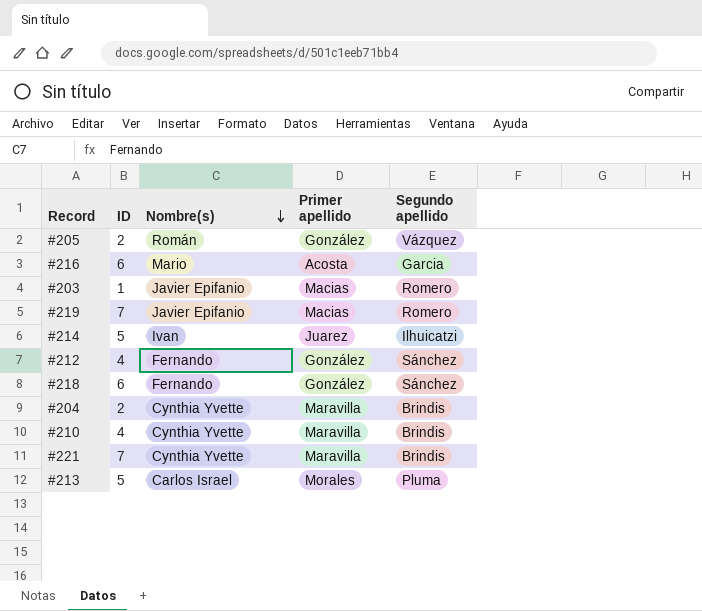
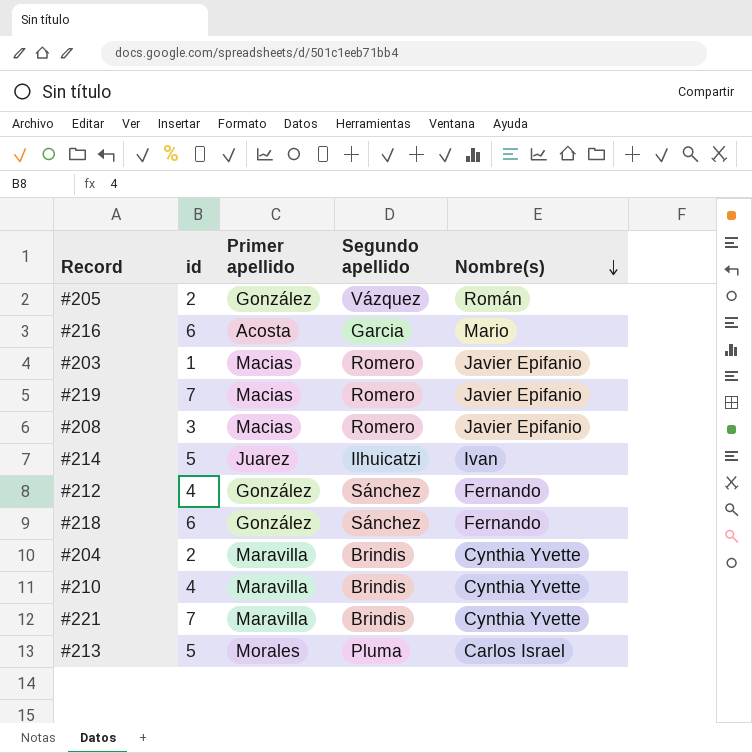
column name: ID -> id
column Nombre(s) | position: 3 -> 5
row #208: none -> 3 | Macias | Romero | Javier Epifanio

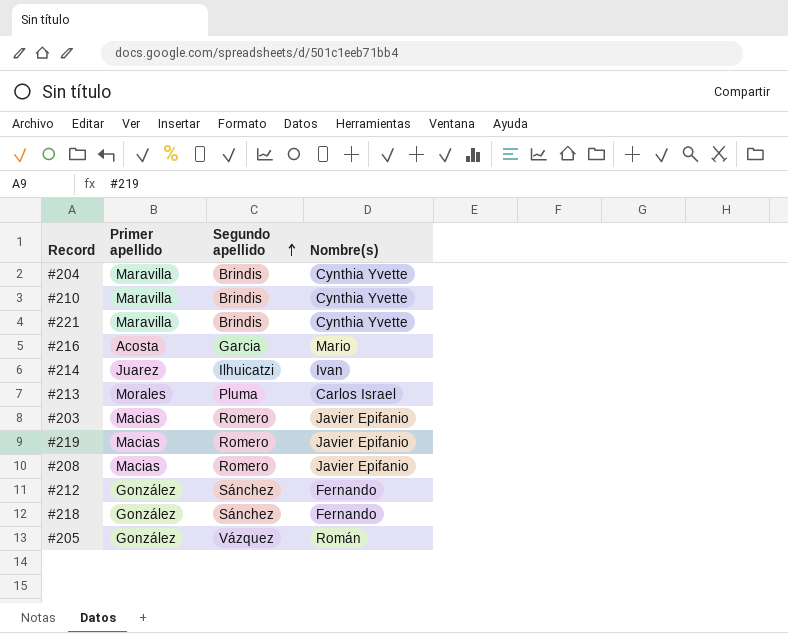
row order: Nombre(s) descending -> Segundo apellido ascending
column id | position: 2 -> none

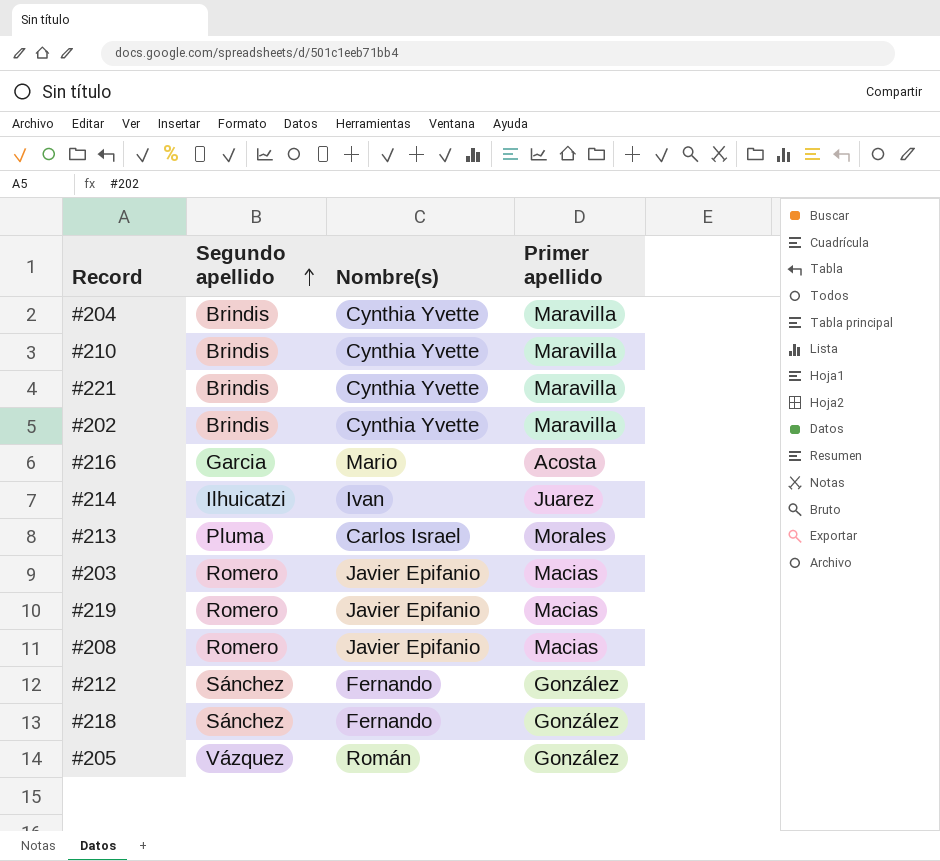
column Primer apellido | position: 2 -> 4
row #202: none -> Brindis | Cynthia Yvette | Maravilla

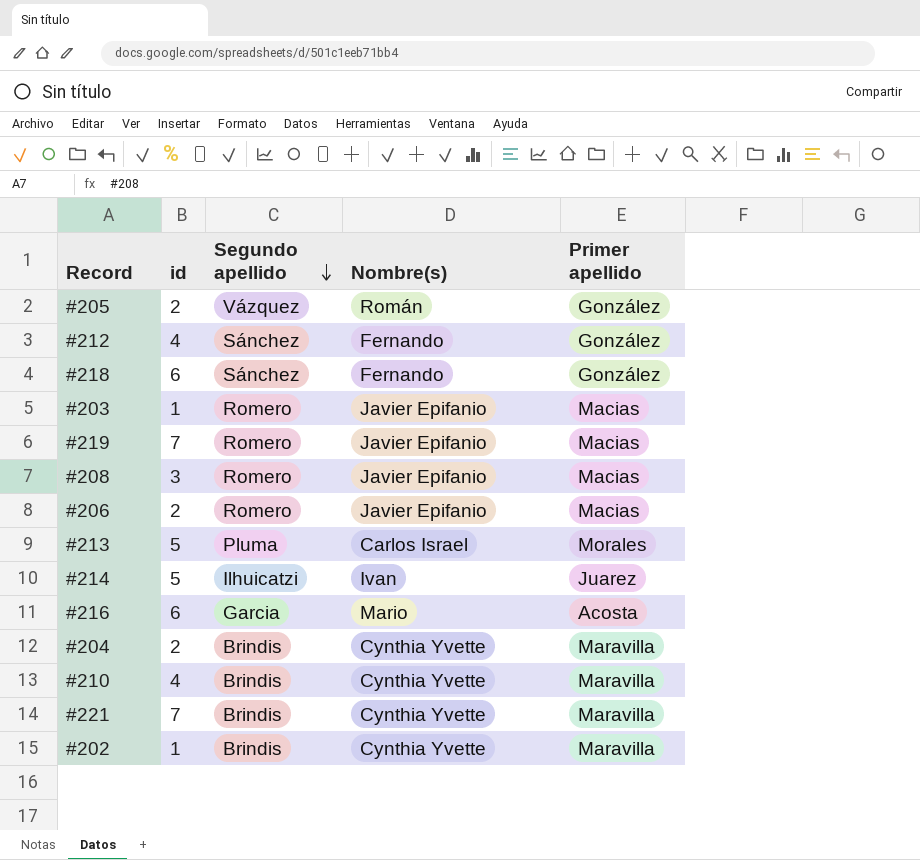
row order: Segundo apellido ascending -> Segundo apellido descending
column id | position: none -> 2
row #206: none -> 2 | Romero | Javier Epifanio | Macias

